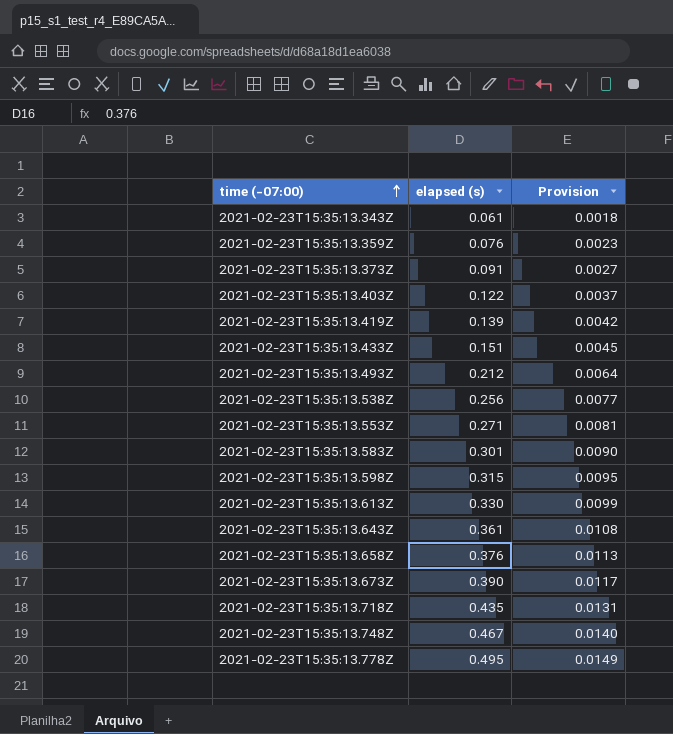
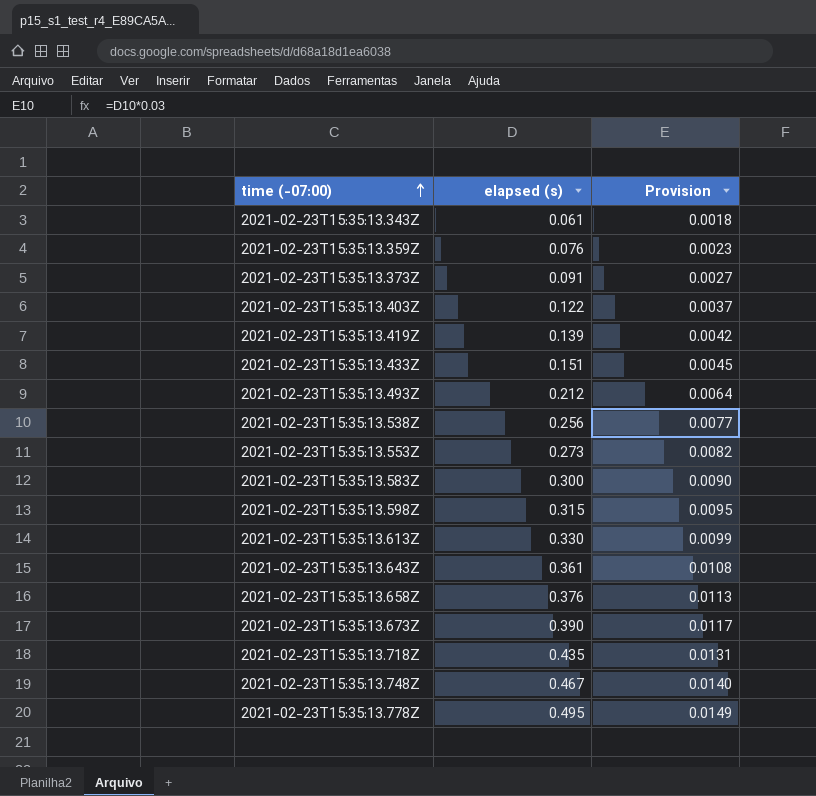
2021-02-23T15:35:13.553Z | elapsed (s): 0.271 -> 0.273
2021-02-23T15:35:13.553Z | Provision: 0.0081 -> 0.0082
2021-02-23T15:35:13.583Z | elapsed (s): 0.301 -> 0.300

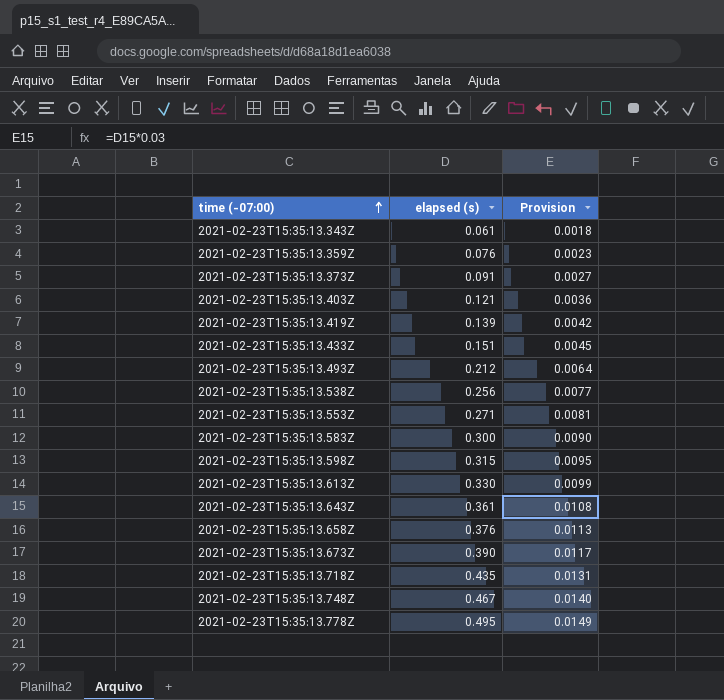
2021-02-23T15:35:13.403Z | elapsed (s): 0.122 -> 0.121
2021-02-23T15:35:13.403Z | Provision: 0.0037 -> 0.0036
2021-02-23T15:35:13.553Z | elapsed (s): 0.273 -> 0.271
2021-02-23T15:35:13.553Z | Provision: 0.0082 -> 0.0081

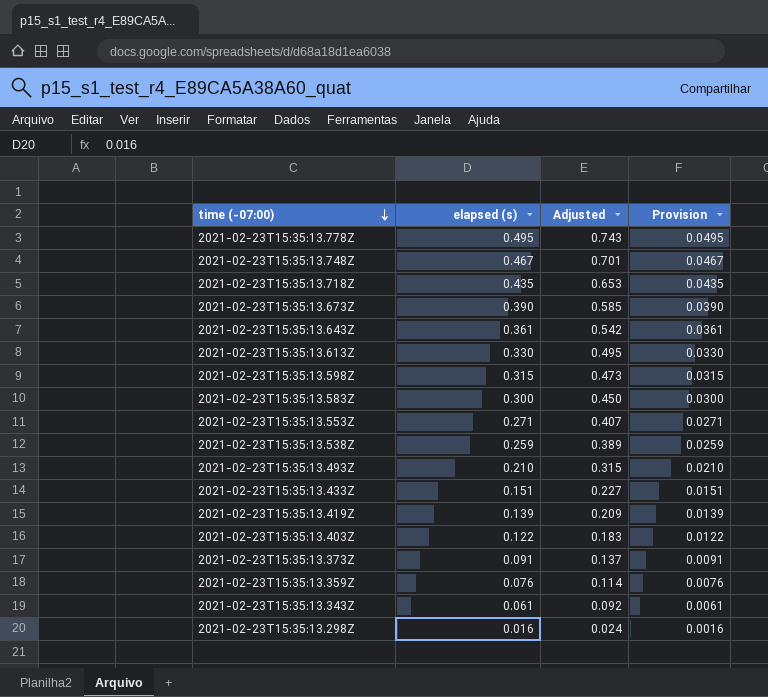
row order: time (-07:00) ascending -> time (-07:00) descending
column Adjusted | formula: none -> [elapsed (s)] * 1.5
column Provision | formula: [elapsed (s)] * 0.03 -> [elapsed (s)] * 0.1
row 2021-02-23T15:35:13.658Z: 0.376 | 0.0113 -> none
2021-02-23T15:35:13.538Z | elapsed (s): 0.256 -> 0.259
2021-02-23T15:35:13.493Z | elapsed (s): 0.212 -> 0.210
2021-02-23T15:35:13.403Z | elapsed (s): 0.121 -> 0.122
row 2021-02-23T15:35:13.298Z: none -> 0.016 | 0.024 | 0.0016

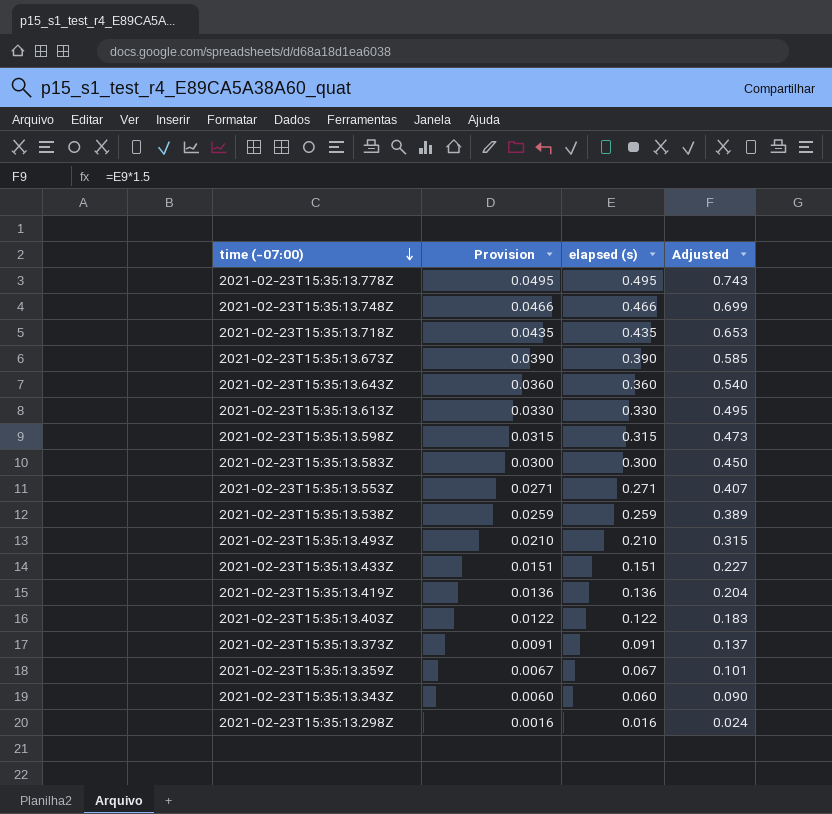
column Provision | position: 4 -> 2
2021-02-23T15:35:13.748Z | Provision: 0.0467 -> 0.0466
2021-02-23T15:35:13.748Z | elapsed (s): 0.467 -> 0.466
2021-02-23T15:35:13.748Z | Adjusted: 0.701 -> 0.699
2021-02-23T15:35:13.643Z | Provision: 0.0361 -> 0.0360
2021-02-23T15:35:13.643Z | elapsed (s): 0.361 -> 0.360
2021-02-23T15:35:13.643Z | Adjusted: 0.542 -> 0.540
2021-02-23T15:35:13.419Z | Provision: 0.0139 -> 0.0136
2021-02-23T15:35:13.419Z | elapsed (s): 0.139 -> 0.136
2021-02-23T15:35:13.419Z | Adjusted: 0.209 -> 0.204
2021-02-23T15:35:13.359Z | Provision: 0.0076 -> 0.0067
2021-02-23T15:35:13.359Z | elapsed (s): 0.076 -> 0.067
2021-02-23T15:35:13.359Z | Adjusted: 0.114 -> 0.101
2021-02-23T15:35:13.343Z | Provision: 0.0061 -> 0.0060
2021-02-23T15:35:13.343Z | elapsed (s): 0.061 -> 0.060
2021-02-23T15:35:13.343Z | Adjusted: 0.092 -> 0.090

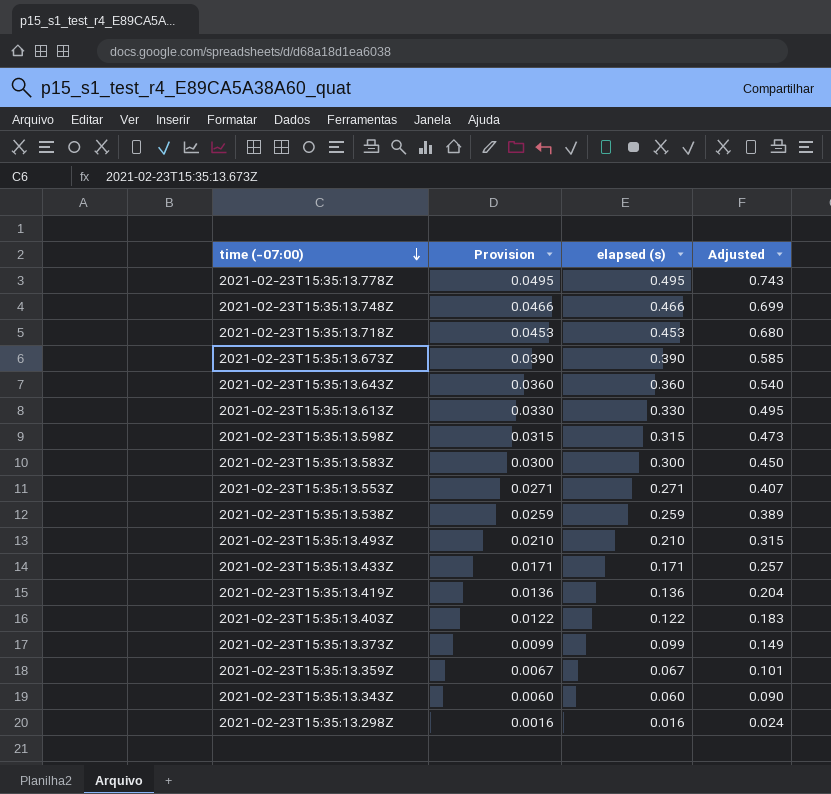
2021-02-23T15:35:13.718Z | Provision: 0.0435 -> 0.0453
2021-02-23T15:35:13.718Z | elapsed (s): 0.435 -> 0.453
2021-02-23T15:35:13.718Z | Adjusted: 0.653 -> 0.680
2021-02-23T15:35:13.433Z | Provision: 0.0151 -> 0.0171
2021-02-23T15:35:13.433Z | elapsed (s): 0.151 -> 0.171
2021-02-23T15:35:13.433Z | Adjusted: 0.227 -> 0.257
2021-02-23T15:35:13.373Z | Provision: 0.0091 -> 0.0099
2021-02-23T15:35:13.373Z | elapsed (s): 0.091 -> 0.099
2021-02-23T15:35:13.373Z | Adjusted: 0.137 -> 0.149

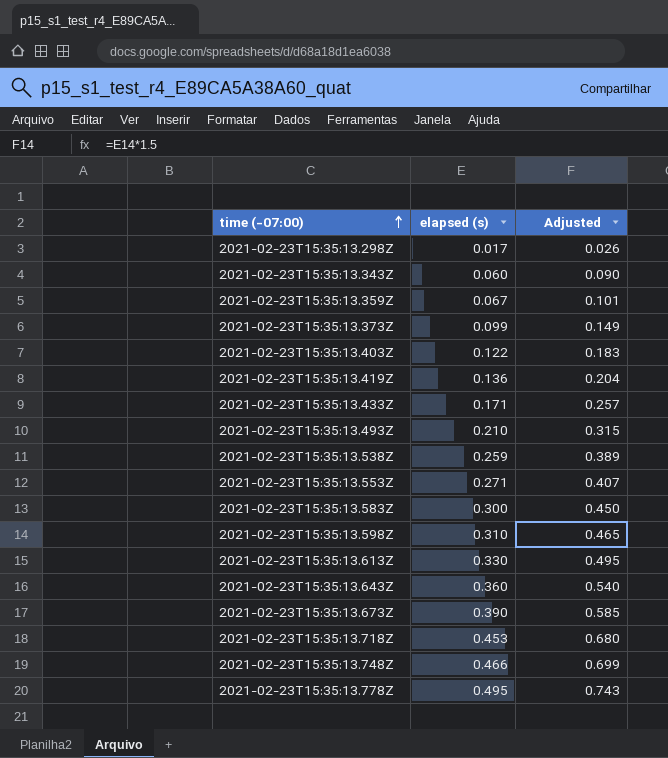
row order: time (-07:00) descending -> time (-07:00) ascending
column Provision | formula: [elapsed (s)] * 0.1 -> none
2021-02-23T15:35:13.298Z | elapsed (s): 0.016 -> 0.017
2021-02-23T15:35:13.298Z | Adjusted: 0.024 -> 0.026
2021-02-23T15:35:13.598Z | elapsed (s): 0.315 -> 0.310
2021-02-23T15:35:13.598Z | Adjusted: 0.473 -> 0.465

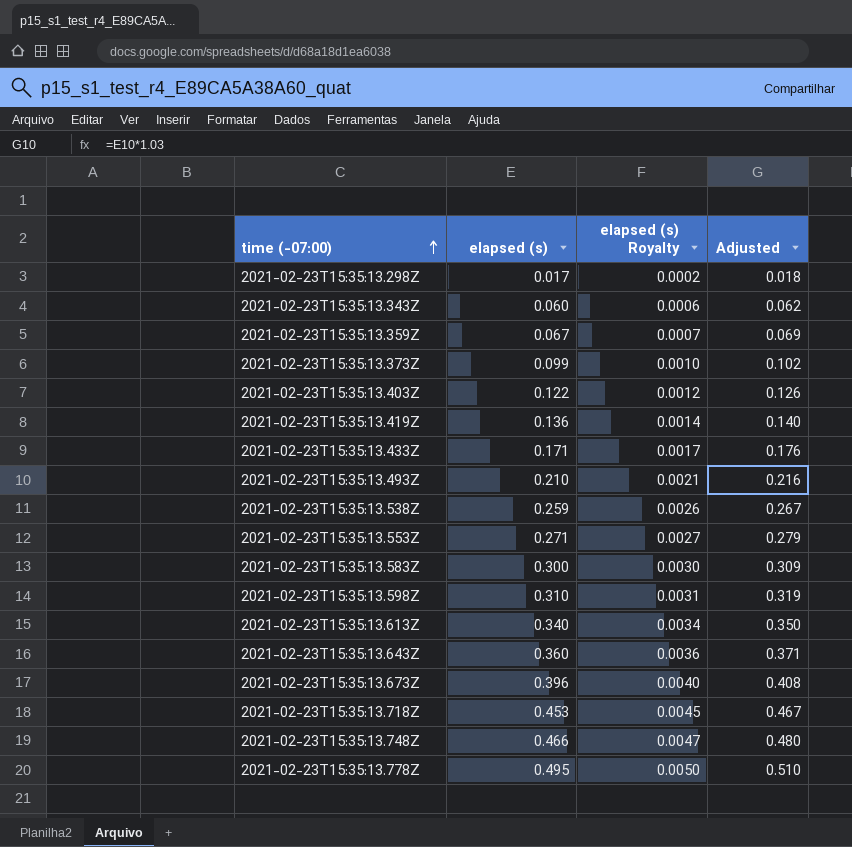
column elapsed (s) Royalty | formula: none -> [elapsed (s)] * 0.01
column Adjusted | formula: [elapsed (s)] * 1.5 -> [elapsed (s)] * 1.03
2021-02-23T15:35:13.613Z | elapsed (s): 0.330 -> 0.340
2021-02-23T15:35:13.673Z | elapsed (s): 0.390 -> 0.396

